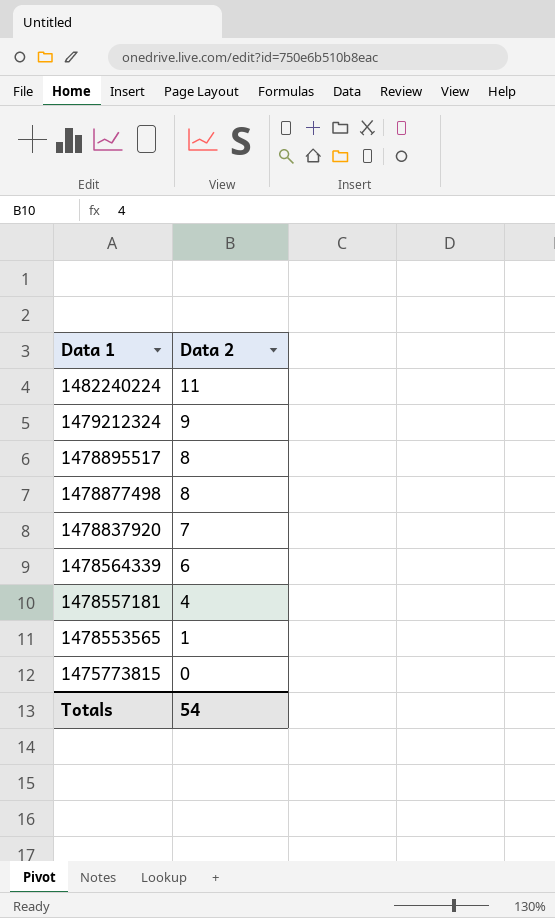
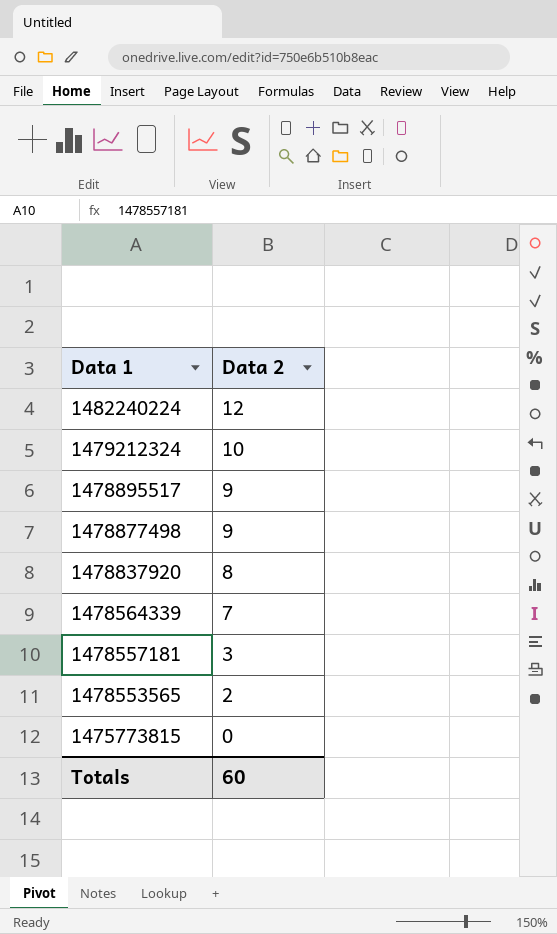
1482240224 | Data 2: 11 -> 12
1479212324 | Data 2: 9 -> 10
1478895517 | Data 2: 8 -> 9
1478877498 | Data 2: 8 -> 9
1478837920 | Data 2: 7 -> 8
1478564339 | Data 2: 6 -> 7
1478557181 | Data 2: 4 -> 3
1478553565 | Data 2: 1 -> 2
Totals | Data 2: 54 -> 60

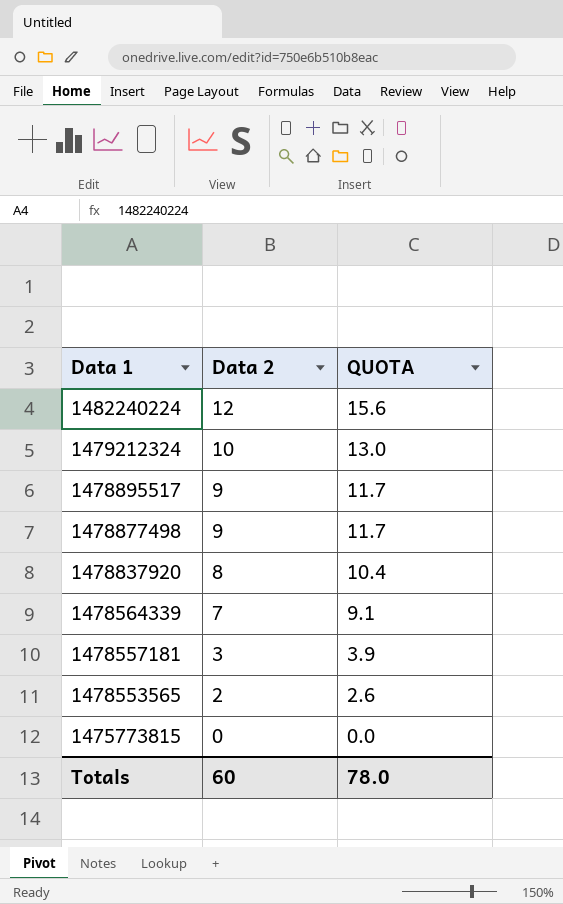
column QUOTA | formula: none -> [Data 2] * 1.3

